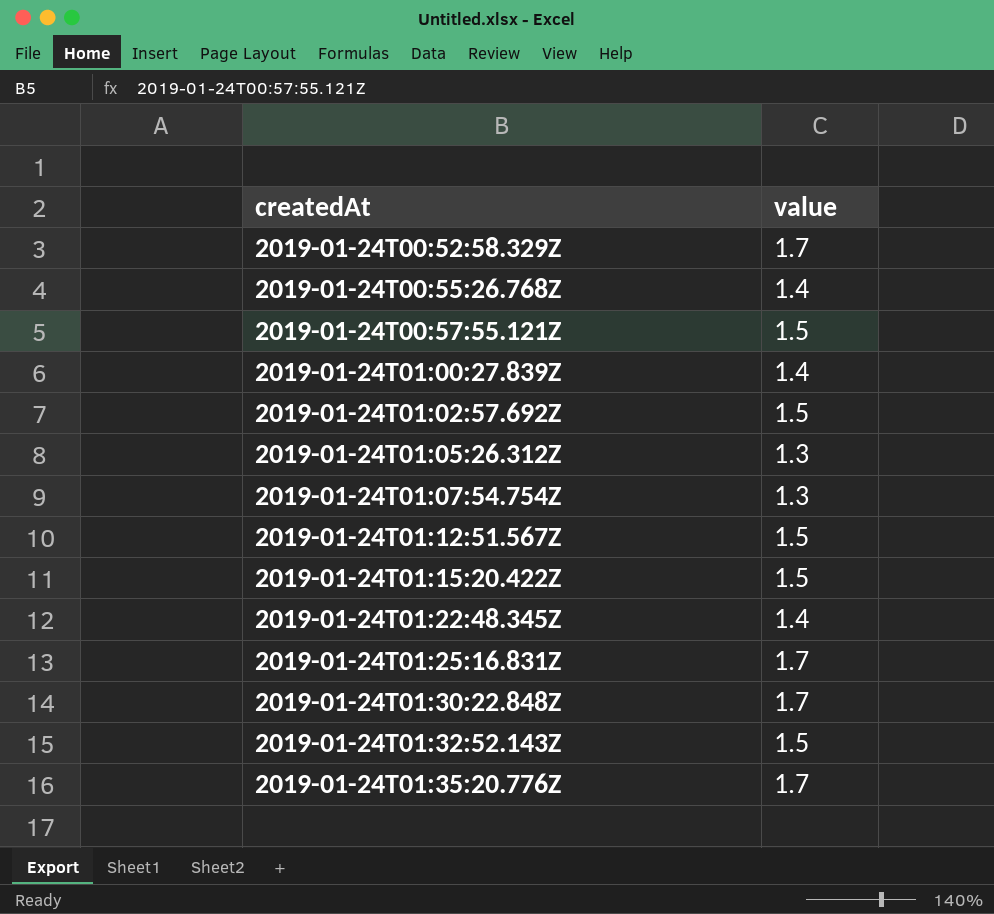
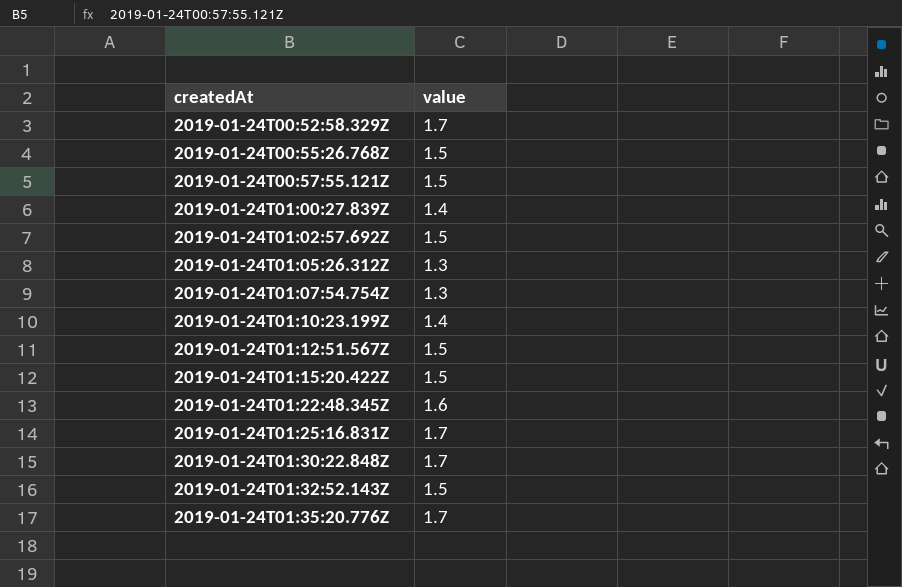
2019-01-24T00:55:26.768Z | value: 1.4 -> 1.5
row 2019-01-24T01:10:23.199Z: none -> 1.4
2019-01-24T01:22:48.345Z | value: 1.4 -> 1.6

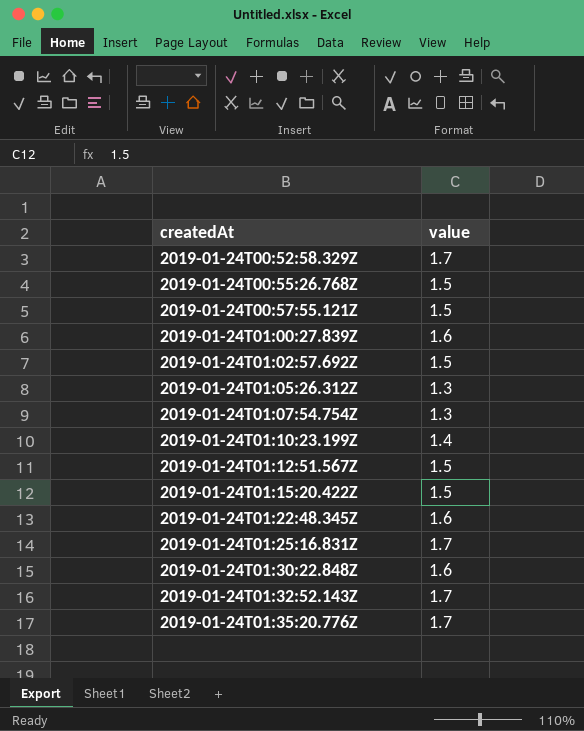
2019-01-24T01:00:27.839Z | value: 1.4 -> 1.6
2019-01-24T01:30:22.848Z | value: 1.7 -> 1.6
2019-01-24T01:32:52.143Z | value: 1.5 -> 1.7

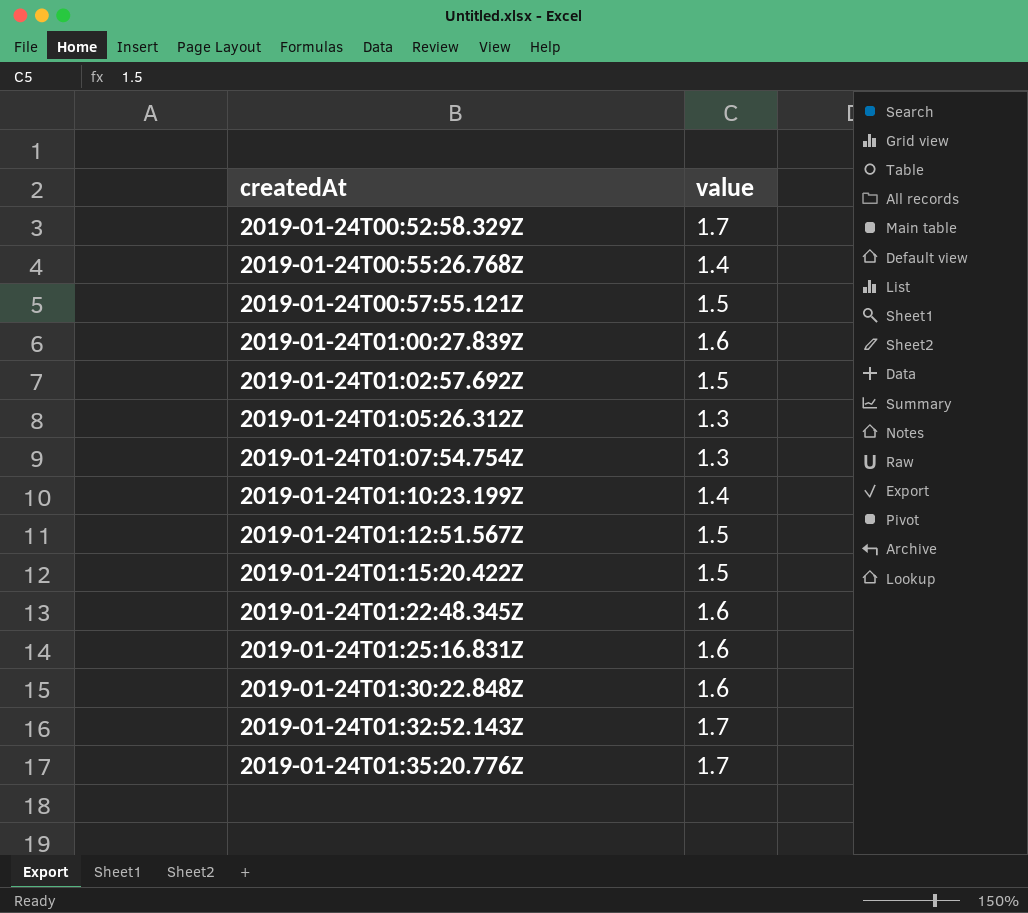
2019-01-24T00:55:26.768Z | value: 1.5 -> 1.4
2019-01-24T01:25:16.831Z | value: 1.7 -> 1.6

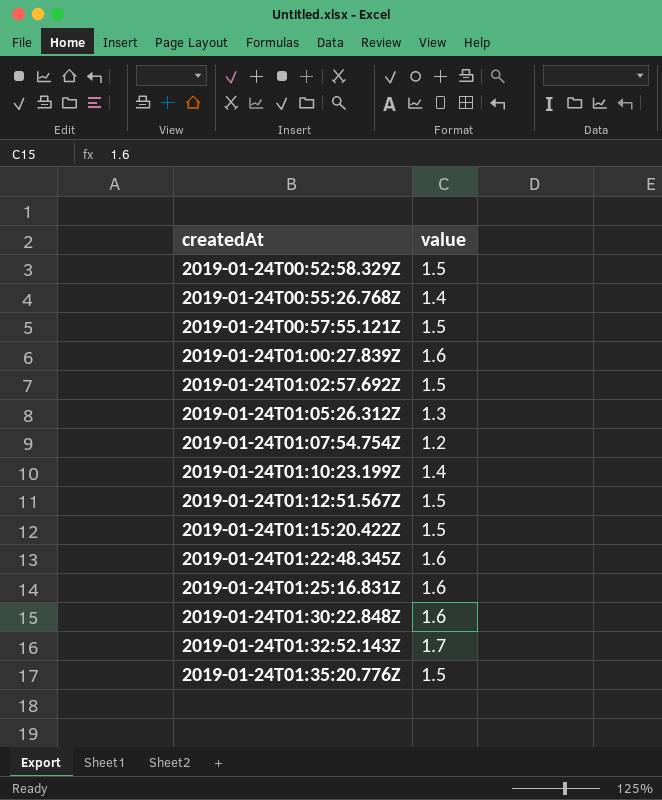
2019-01-24T00:52:58.329Z | value: 1.7 -> 1.5
2019-01-24T01:07:54.754Z | value: 1.3 -> 1.2
2019-01-24T01:35:20.776Z | value: 1.7 -> 1.5

